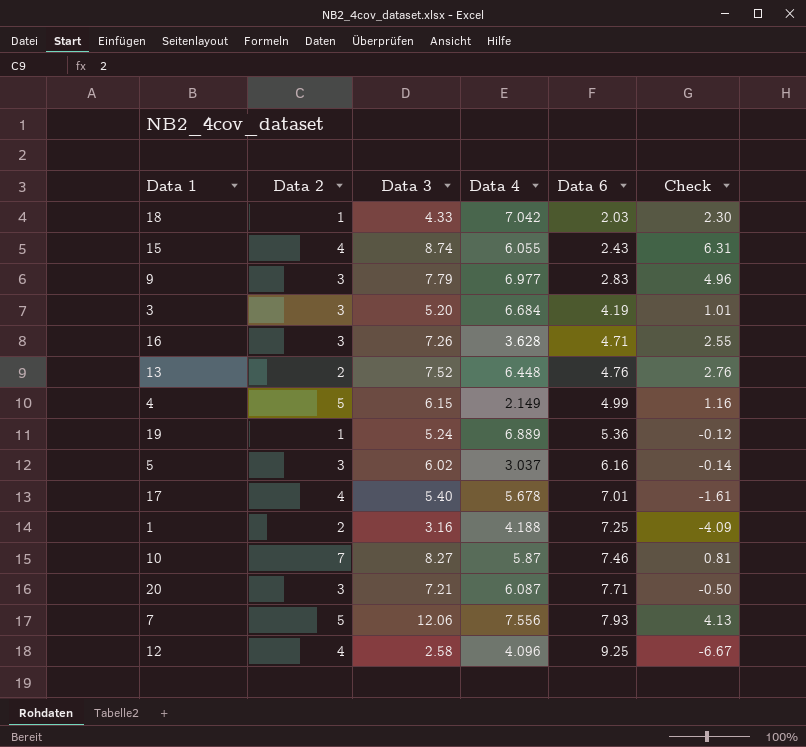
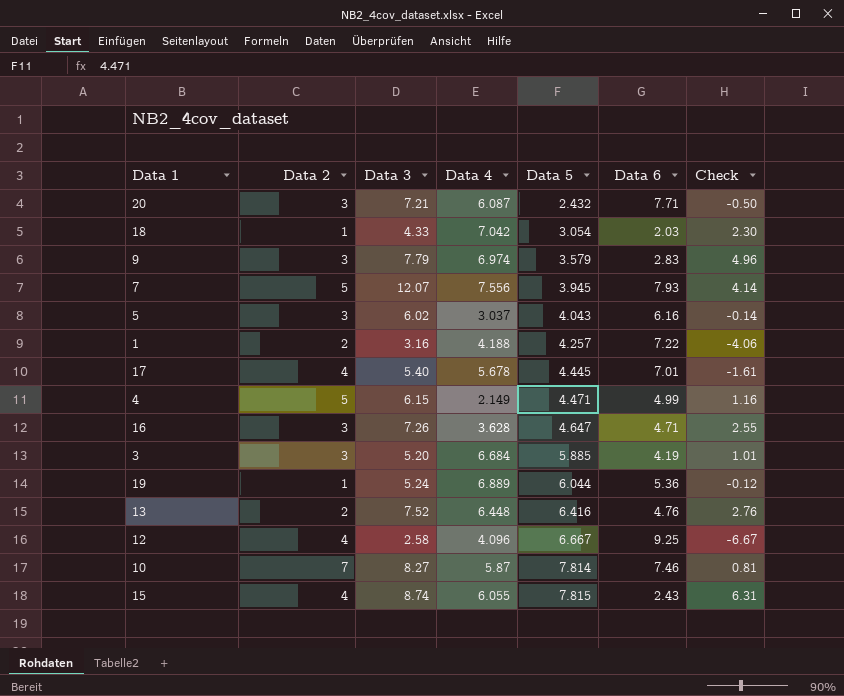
row order: Data 6 ascending -> Data 5 ascending
column Data 5 | position: none -> 5
9 | Data 4: 6.977 -> 6.974
7 | Data 3: 12.06 -> 12.07
7 | Check: 4.13 -> 4.14
1 | Data 6: 7.25 -> 7.22
1 | Check: -4.09 -> -4.06

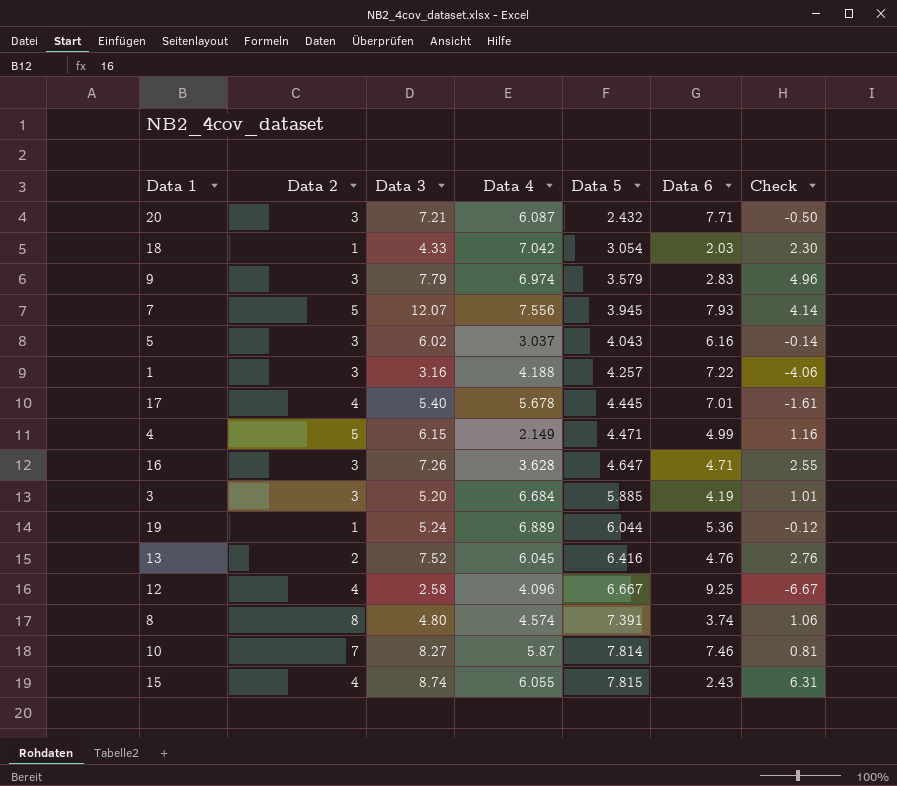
1 | Data 2: 2 -> 3
13 | Data 4: 6.448 -> 6.045
row 8: none -> 8 | 4.80 | 4.574 | 7.391 | 3.74 | 1.06

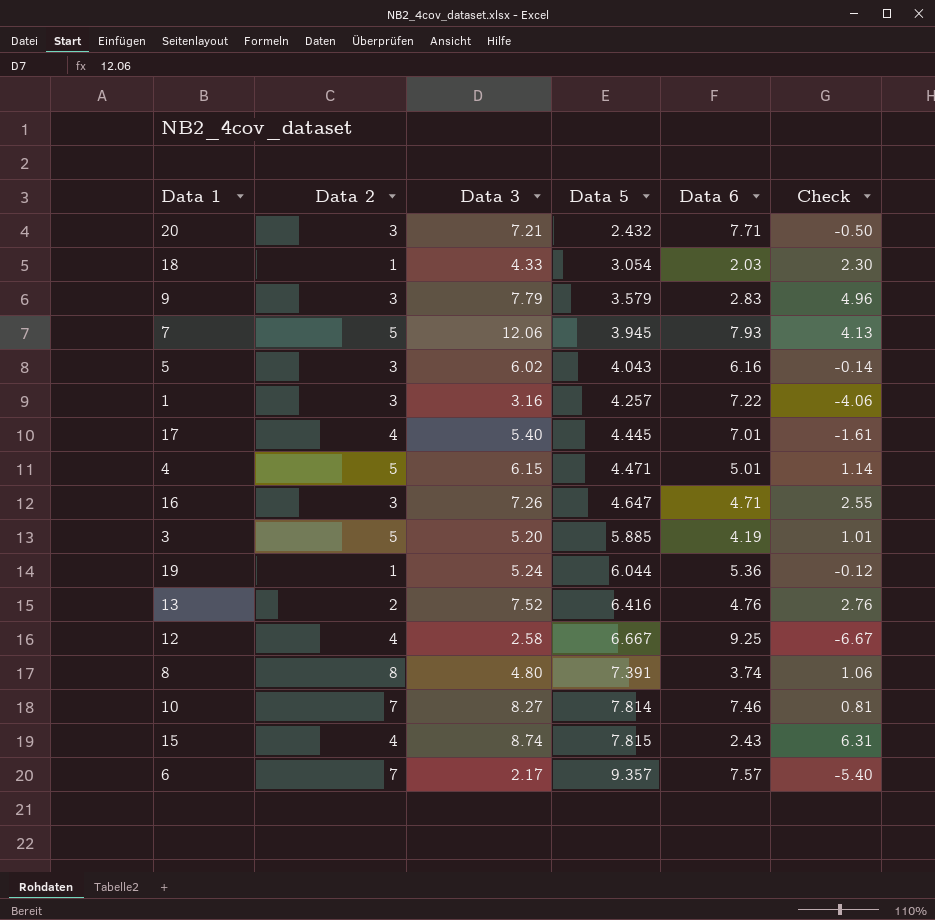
column Data 4 | position: 4 -> none
7 | Data 3: 12.07 -> 12.06
7 | Check: 4.14 -> 4.13
4 | Data 6: 4.99 -> 5.01
4 | Check: 1.16 -> 1.14
3 | Data 2: 3 -> 5
row 6: none -> 7 | 2.17 | 9.357 | 7.57 | -5.40

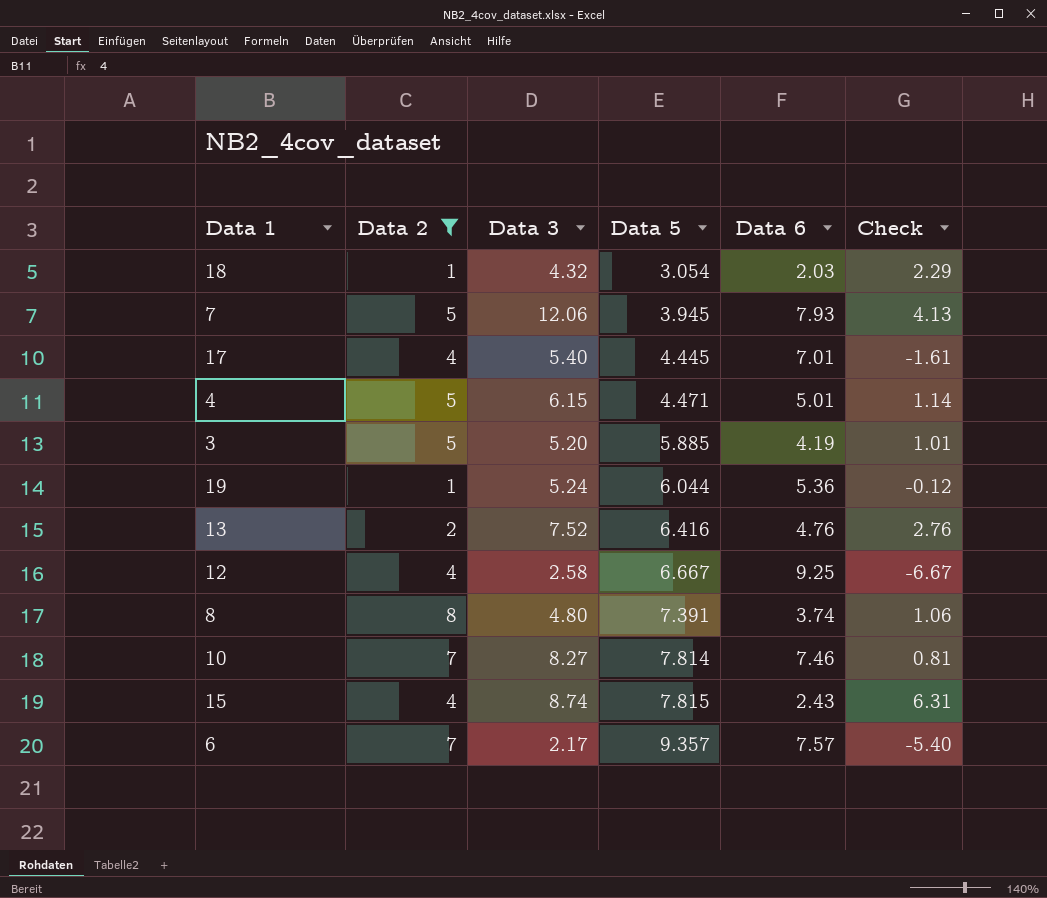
filter: none -> Data 2 != 3
18 | Data 3: 4.33 -> 4.32
18 | Check: 2.30 -> 2.29

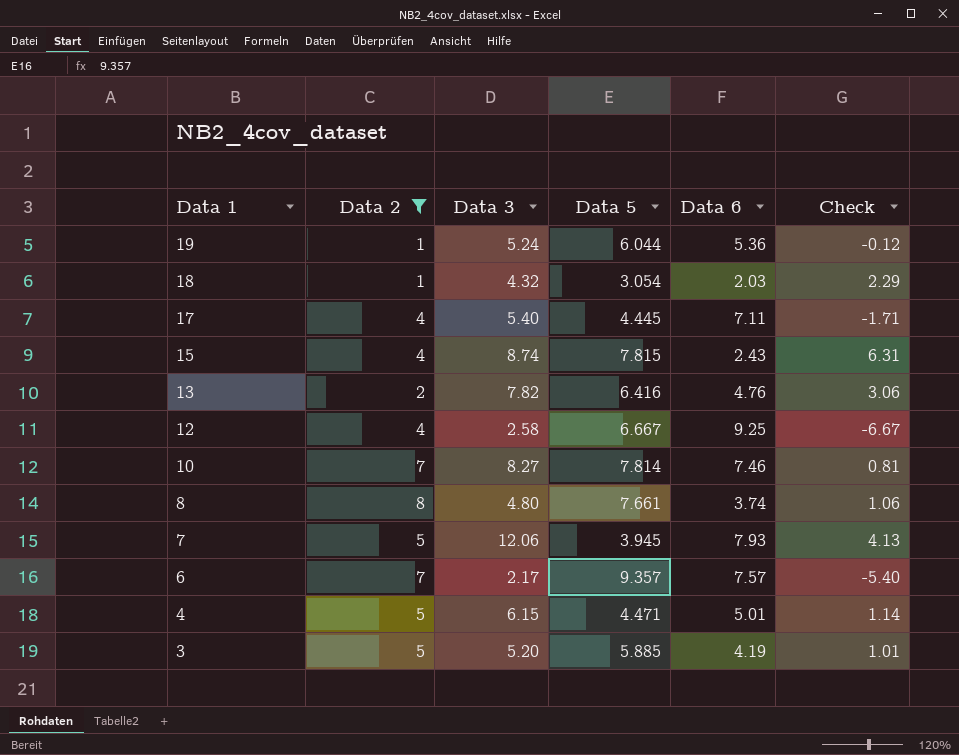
row order: Data 5 ascending -> Data 1 descending
17 | Data 6: 7.01 -> 7.11
17 | Check: -1.61 -> -1.71
13 | Data 3: 7.52 -> 7.82
13 | Check: 2.76 -> 3.06
8 | Data 5: 7.391 -> 7.661

